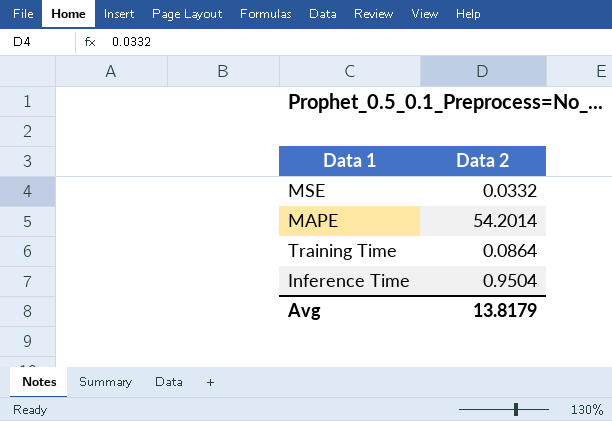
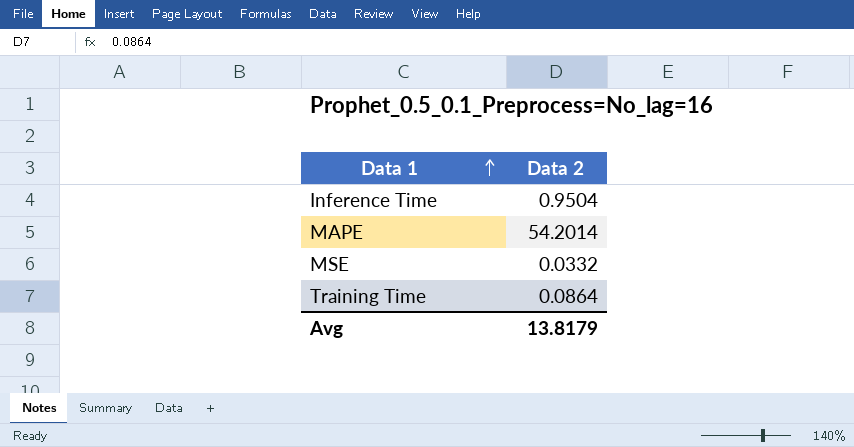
row order: none -> Data 1 ascending

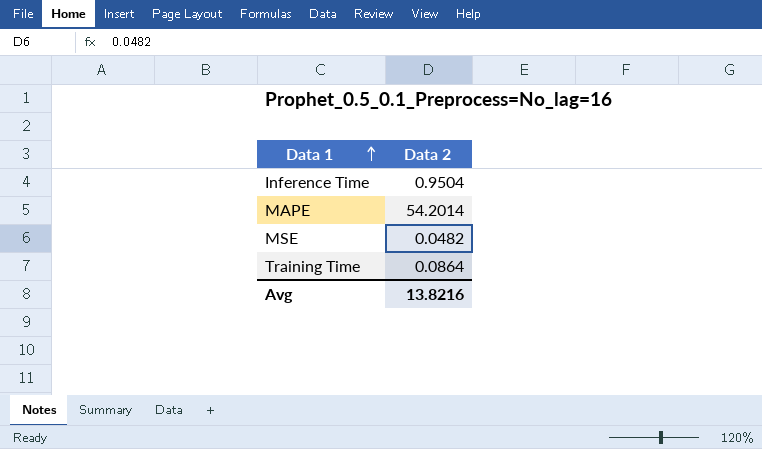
MSE | Data 2: 0.0332 -> 0.0482
Avg | Data 2: 13.8179 -> 13.8216

